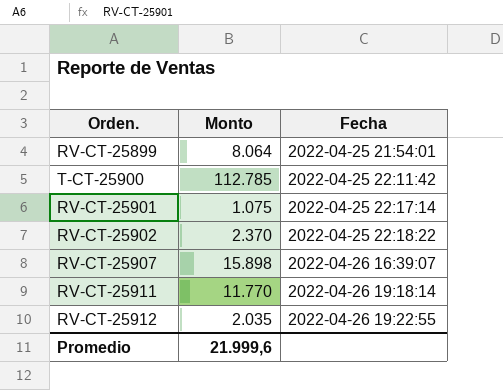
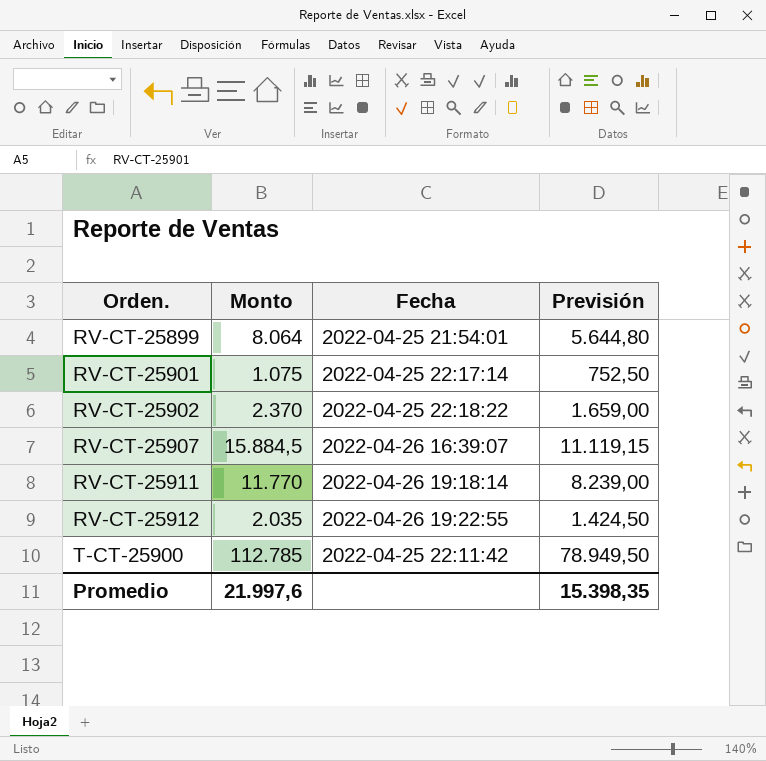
row order: Fecha ascending -> Orden. ascending
column Previsión | formula: none -> [Monto] * 0,7
RV-CT-25907 | Monto: 15.898 -> 15.884,5
Promedio | Monto: 21.999,6 -> 21.997,6

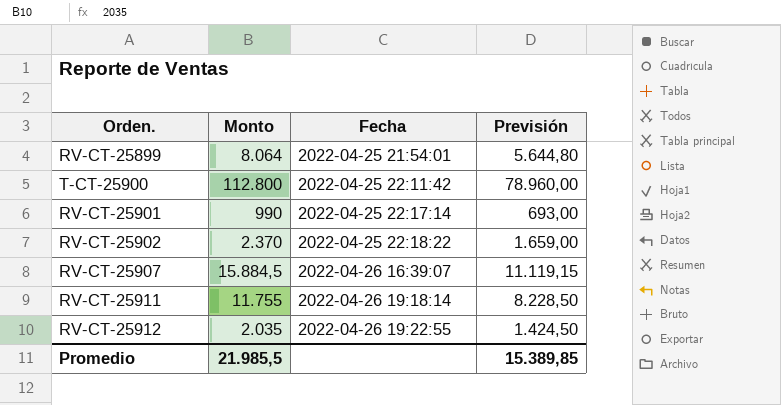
row order: Orden. ascending -> Fecha ascending
T-CT-25900 | Monto: 112.785 -> 112.800
T-CT-25900 | Previsión: 78.949,50 -> 78.960,00
RV-CT-25901 | Monto: 1.075 -> 990
RV-CT-25901 | Previsión: 752,50 -> 693,00
RV-CT-25911 | Monto: 11.770 -> 11.755
RV-CT-25911 | Previsión: 8.239,00 -> 8.228,50
Promedio | Monto: 21.997,6 -> 21.985,5
Promedio | Previsión: 15.398,35 -> 15.389,85

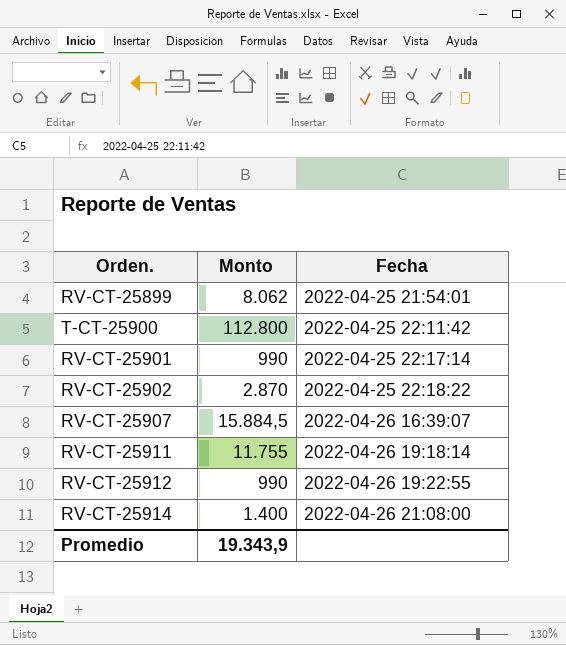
column Previsión | formula: [Monto] * 0,7 -> none
RV-CT-25899 | Monto: 8.064 -> 8.062
RV-CT-25902 | Monto: 2.370 -> 2.870
RV-CT-25912 | Monto: 2.035 -> 990
row RV-CT-25914: none -> 1.400 | 2022-04-26 21:08:00
Promedio | Monto: 21.985,5 -> 19.343,9

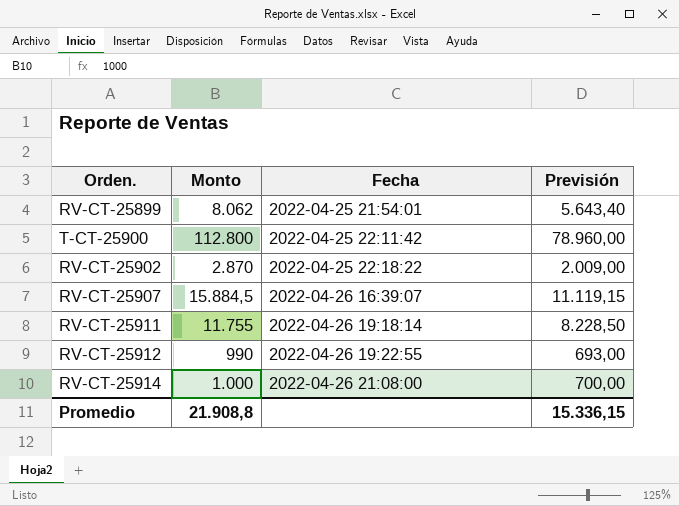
column Previsión | formula: none -> [Monto] * 0,7
row RV-CT-25901: 990 | 2022-04-25 22:17:14 -> none
RV-CT-25914 | Monto: 1.400 -> 1.000
Promedio | Monto: 19.343,9 -> 21.908,8

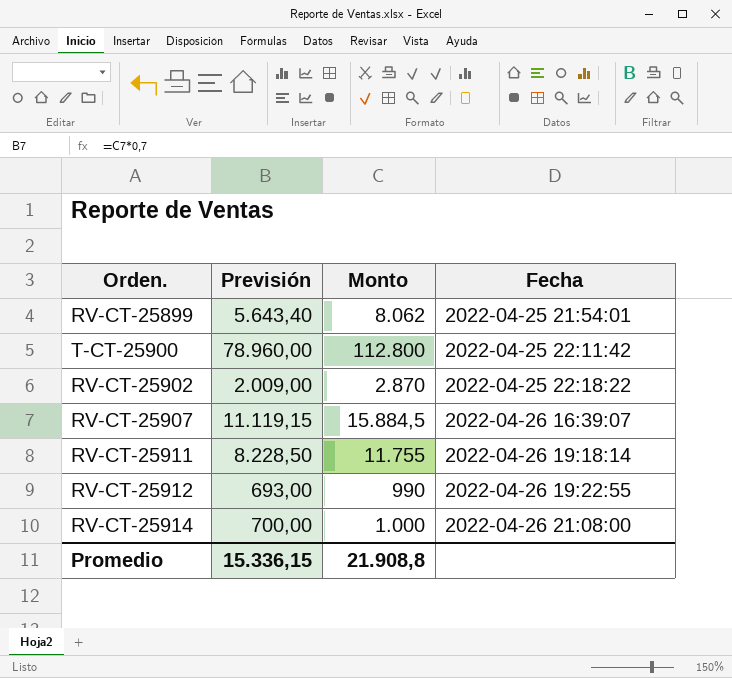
column Previsión | position: 4 -> 2

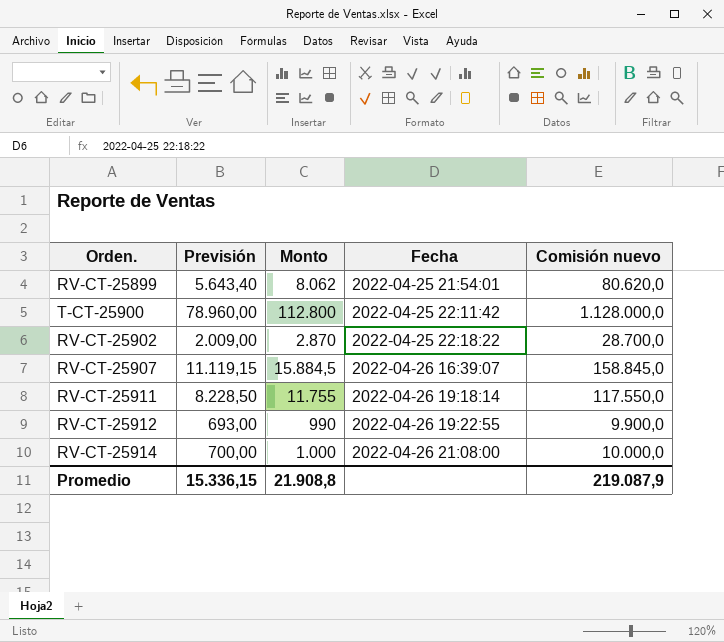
column Comisión nuevo | formula: none -> [Monto] * 10

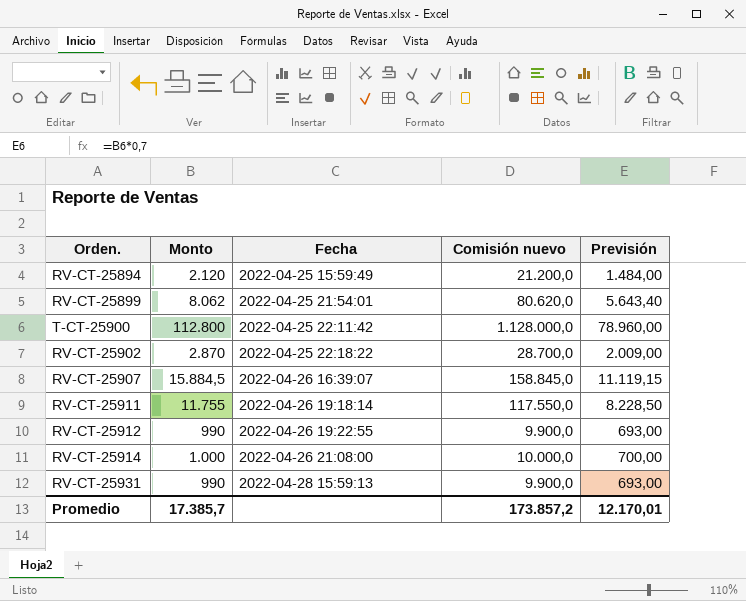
column Previsión | position: 2 -> 5
row RV-CT-25894: none -> 2.120 | 2022-04-25 15:59:49 | 21.200,0 | 1.484,00
row RV-CT-25931: none -> 990 | 2022-04-28 15:59:13 | 9.900,0 | 693,00
Promedio | Monto: 21.908,8 -> 17.385,7
Promedio | Comisión nuevo: 219.087,9 -> 173.857,2
Promedio | Previsión: 15.336,15 -> 12.170,01

